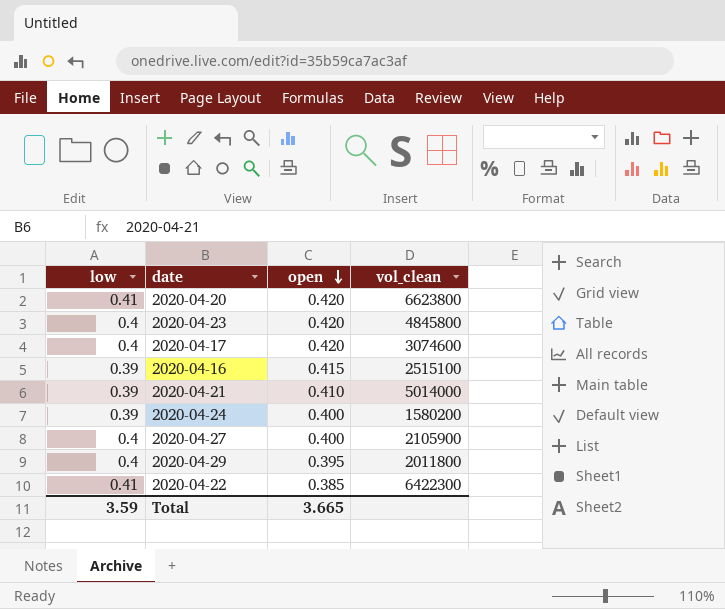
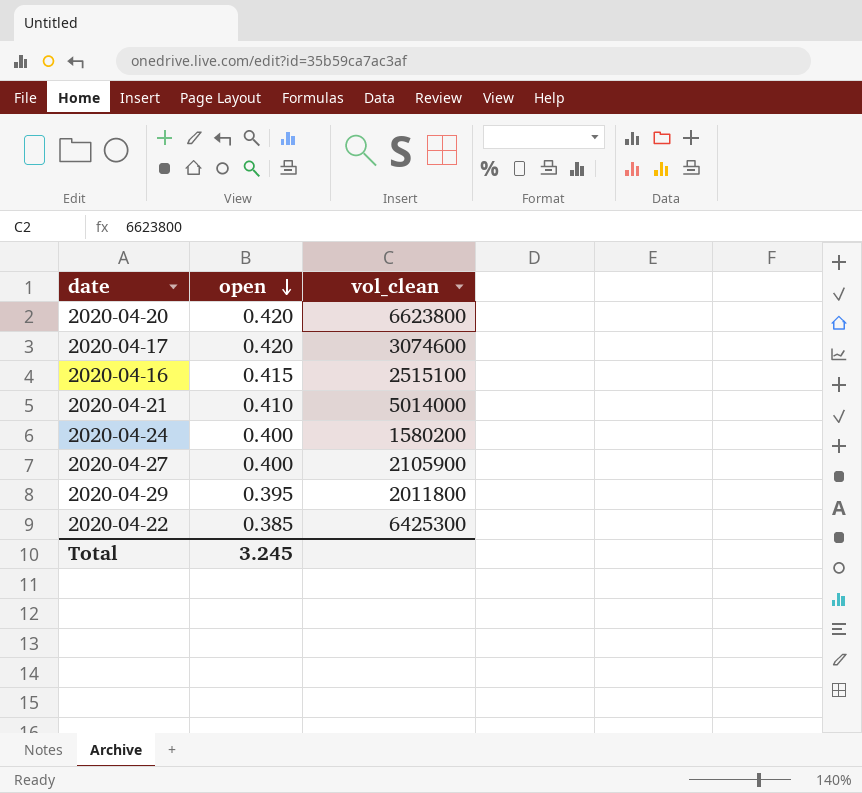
column low | position: 1 -> none
row 2020-04-23: 0.4 | 0.420 | 4845800 -> none
2020-04-22 | vol_clean: 6422300 -> 6425300
Total | open: 3.665 -> 3.245

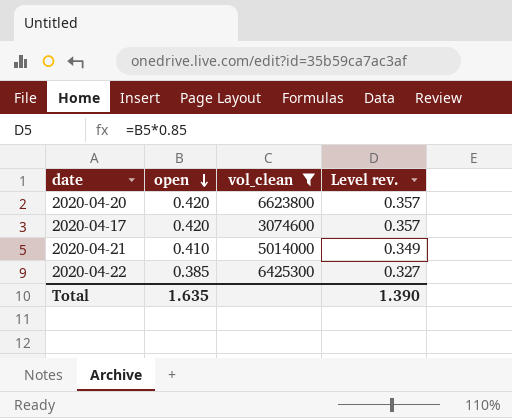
filter: none -> vol_clean >= 3074600
column Level rev. | formula: none -> [open] * 0.85
Total | open: 3.245 -> 1.635

